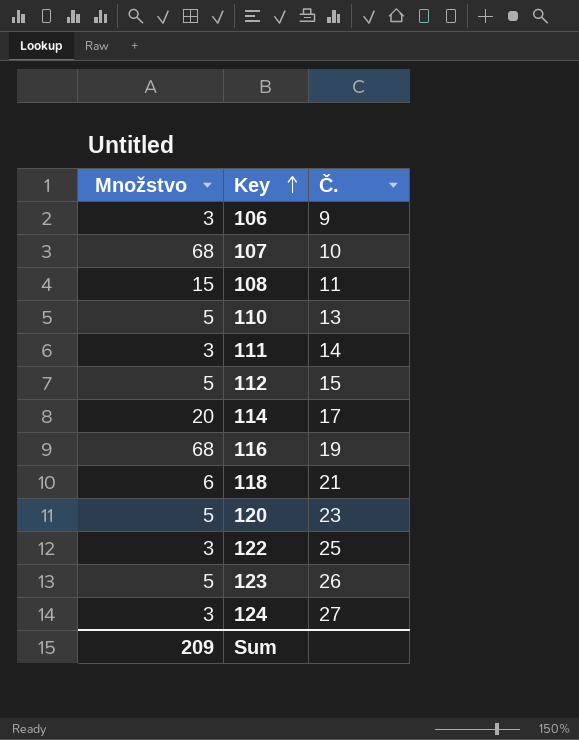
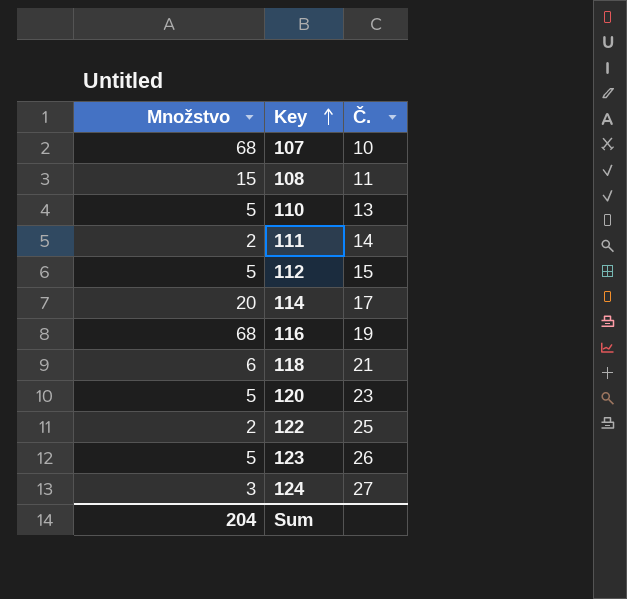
row 106: 3 | 9 -> none
111 | Množstvo: 3 -> 2
122 | Množstvo: 3 -> 2
Sum | Množstvo: 209 -> 204

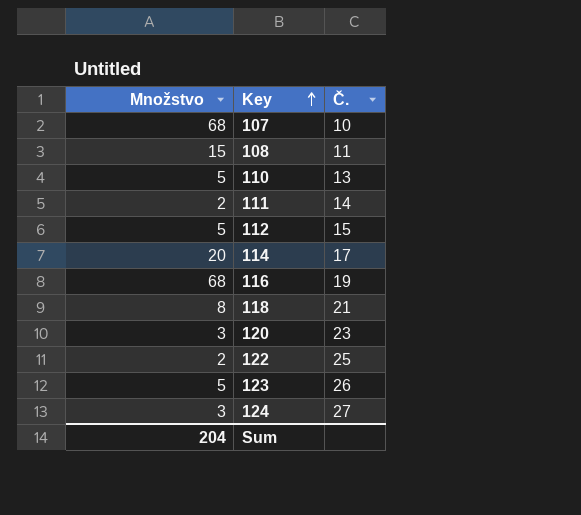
118 | Množstvo: 6 -> 8
120 | Množstvo: 5 -> 3

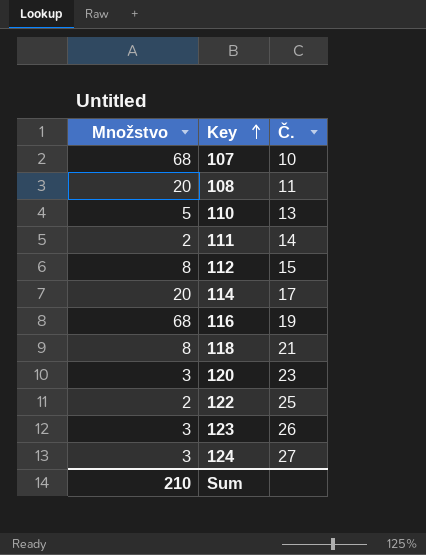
108 | Množstvo: 15 -> 20
112 | Množstvo: 5 -> 8
123 | Množstvo: 5 -> 3
Sum | Množstvo: 204 -> 210

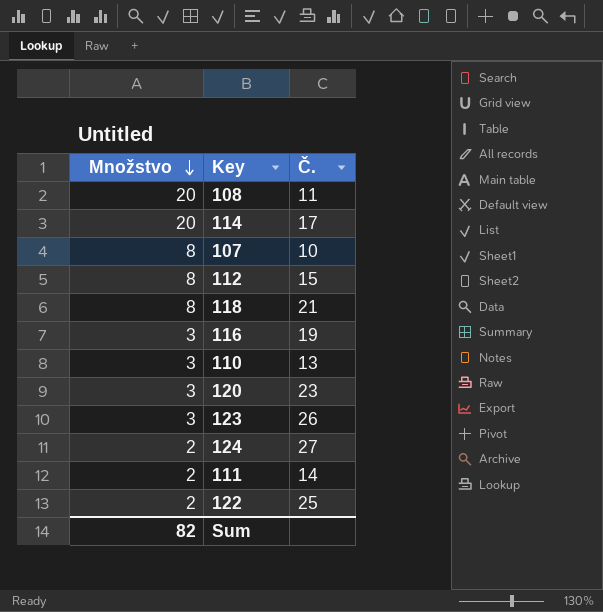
row order: Key ascending -> Množstvo descending
107 | Množstvo: 68 -> 8
116 | Množstvo: 68 -> 3
110 | Množstvo: 5 -> 3
124 | Množstvo: 3 -> 2
Sum | Množstvo: 210 -> 82

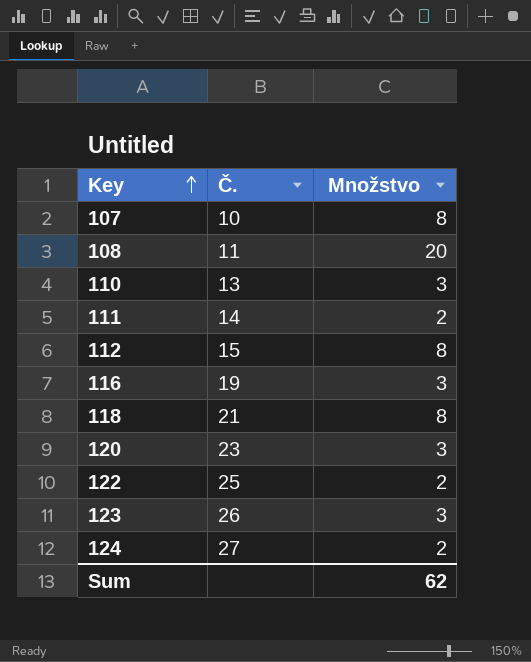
row order: Množstvo descending -> Key ascending
column Množstvo | position: 1 -> 3
row 114: 20 | 17 -> none
Sum | Množstvo: 82 -> 62

